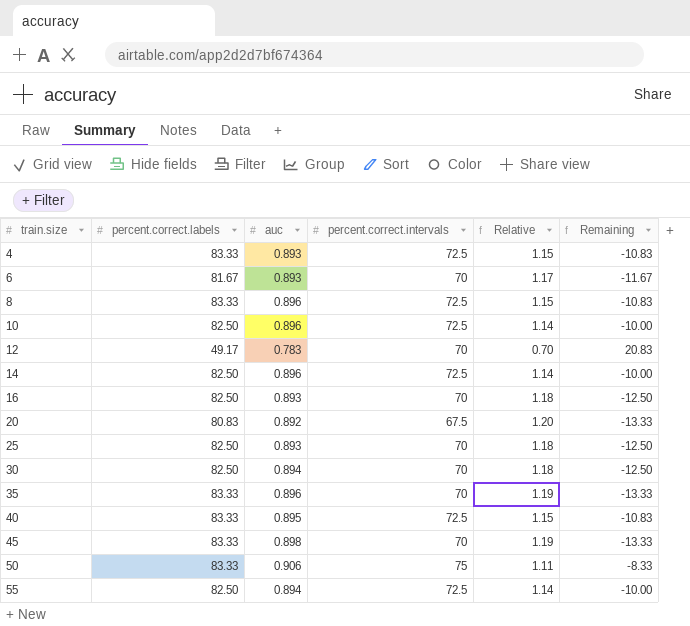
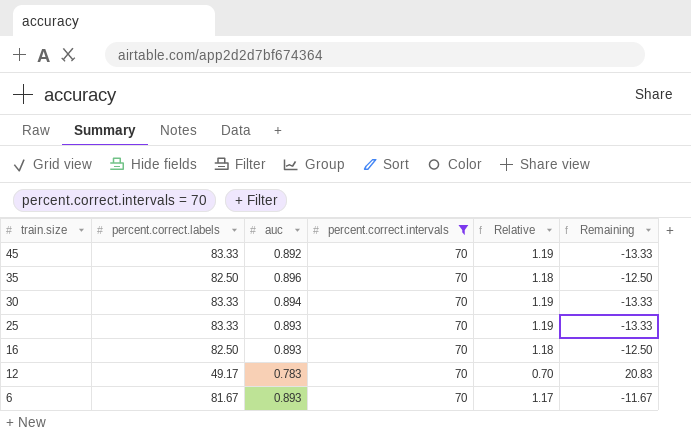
filter: none -> percent.correct.intervals = 70
row order: train.size ascending -> train.size descending
45 | auc: 0.898 -> 0.892
35 | percent.correct.labels: 83.33 -> 82.50
35 | Relative: 1.19 -> 1.18
35 | Remaining: -13.33 -> -12.50
30 | percent.correct.labels: 82.50 -> 83.33
30 | Relative: 1.18 -> 1.19
30 | Remaining: -12.50 -> -13.33
25 | percent.correct.labels: 82.50 -> 83.33
25 | Relative: 1.18 -> 1.19
25 | Remaining: -12.50 -> -13.33

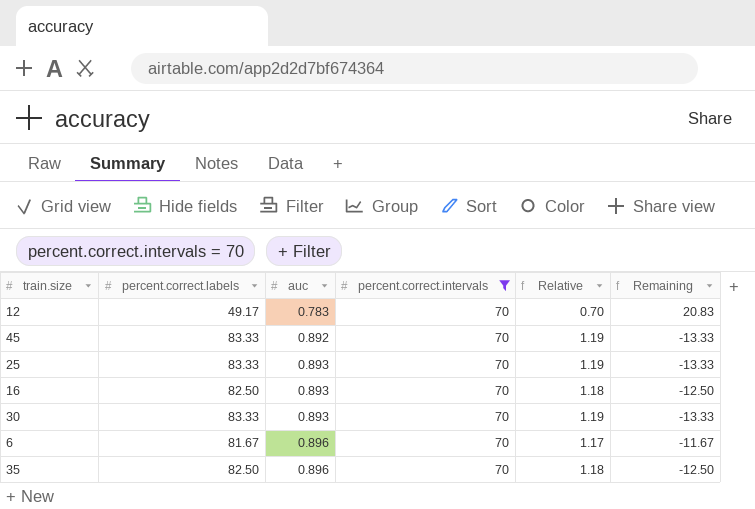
row order: train.size descending -> auc ascending
30 | auc: 0.894 -> 0.893
6 | auc: 0.893 -> 0.896

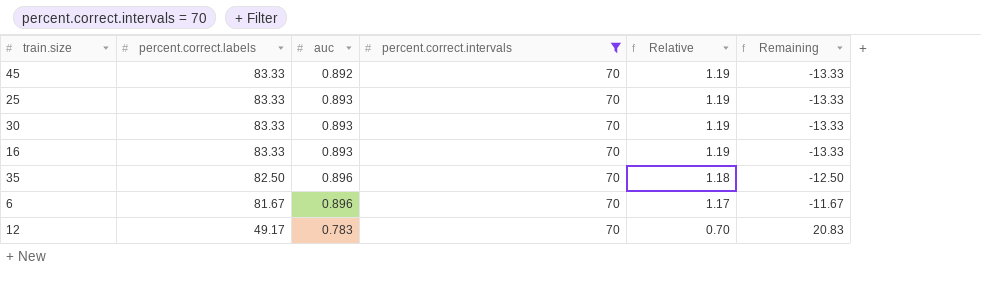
row order: auc ascending -> percent.correct.labels descending
16 | percent.correct.labels: 82.50 -> 83.33
16 | Relative: 1.18 -> 1.19
16 | Remaining: -12.50 -> -13.33

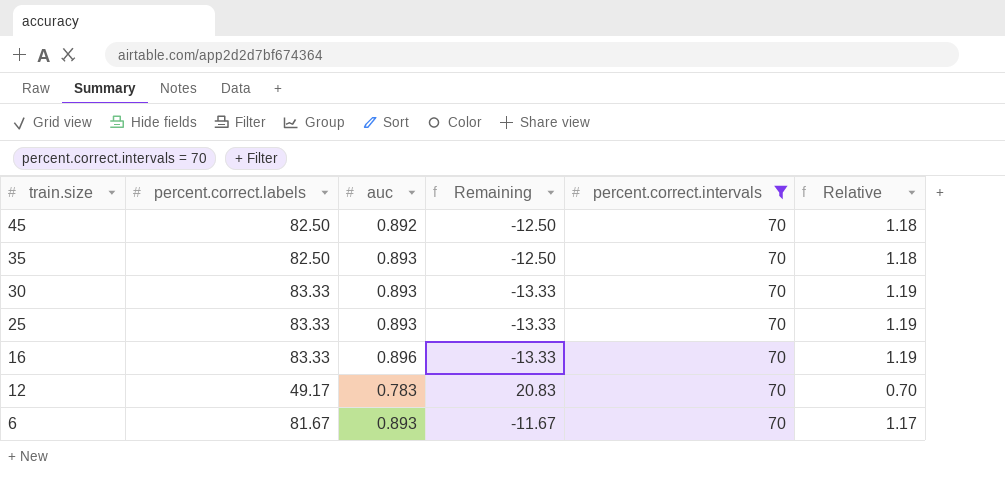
row order: percent.correct.labels descending -> train.size descending
column Remaining | position: 6 -> 4
45 | percent.correct.labels: 83.33 -> 82.50
45 | Remaining: -13.33 -> -12.50
45 | Relative: 1.19 -> 1.18
35 | auc: 0.896 -> 0.893
16 | auc: 0.893 -> 0.896
6 | auc: 0.896 -> 0.893

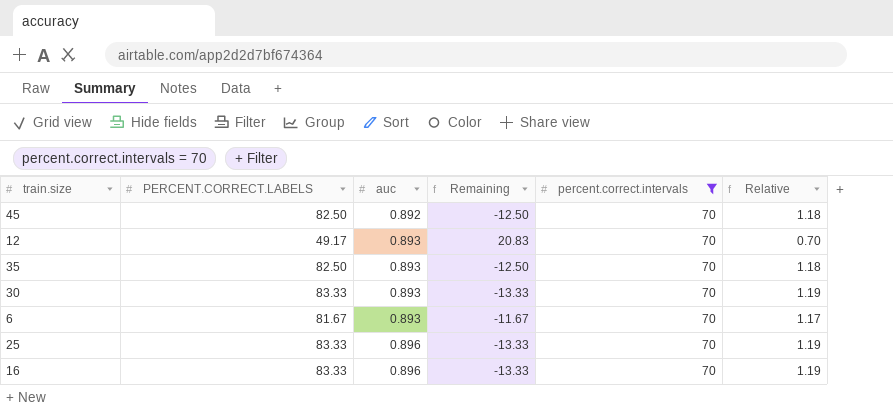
row order: train.size descending -> auc ascending
column name: percent.correct.labels -> PERCENT.CORRECT.LABELS
12 | auc: 0.783 -> 0.893
25 | auc: 0.893 -> 0.896

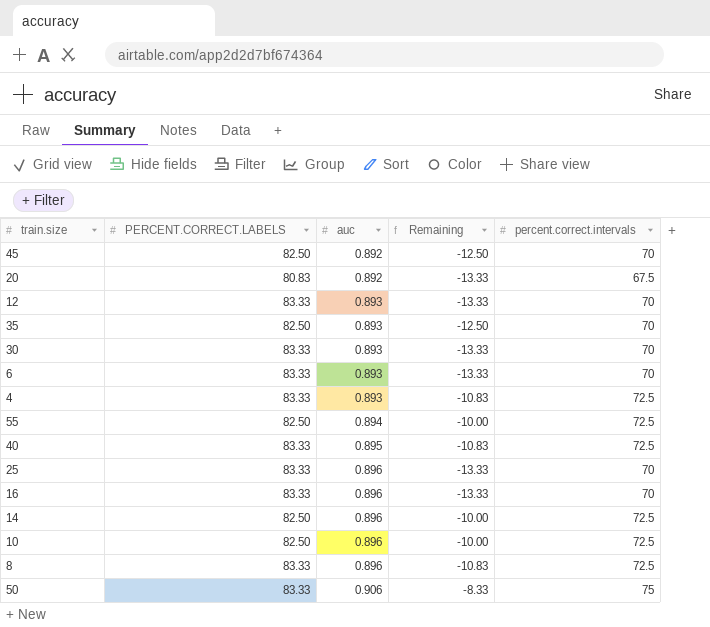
filter: percent.correct.intervals = 70 -> none
column Relative | formula: [PERCENT.CORRECT.LABELS] / [percent.correct.intervals] -> none
12 | PERCENT.CORRECT.LABELS: 49.17 -> 83.33
12 | Remaining: 20.83 -> -13.33
6 | PERCENT.CORRECT.LABELS: 81.67 -> 83.33
6 | Remaining: -11.67 -> -13.33

